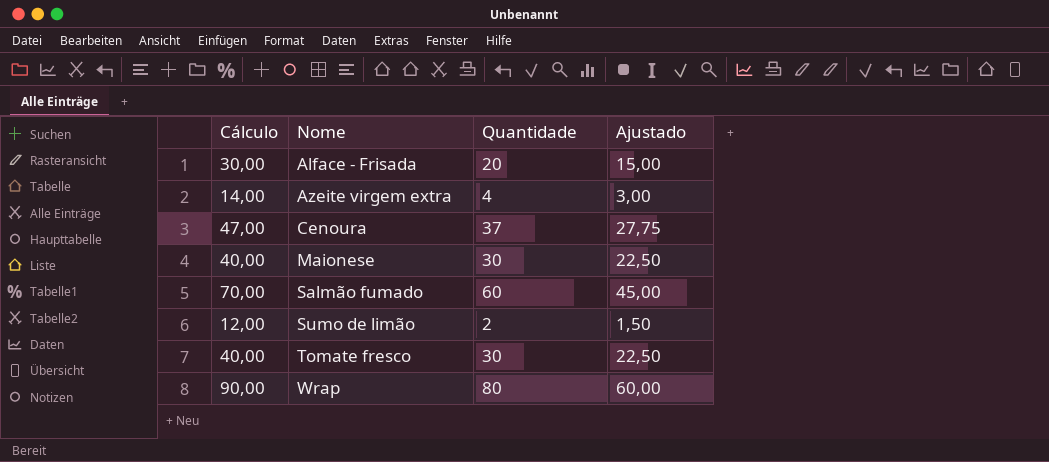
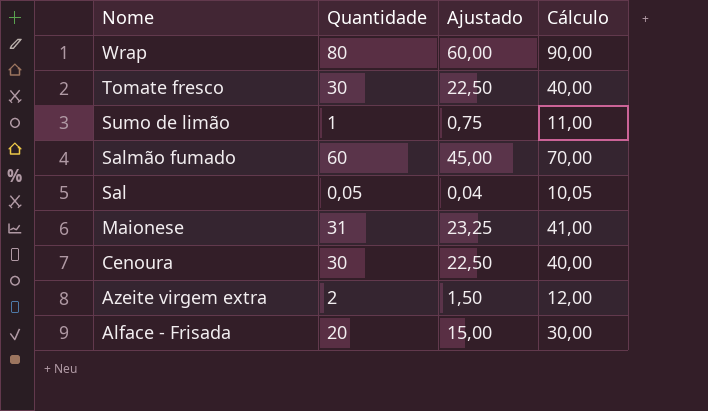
row order: Nome ascending -> Nome descending
column Cálculo | position: 1 -> 4
Sumo de limão | Quantidade: 2 -> 1
Sumo de limão | Ajustado: 1,50 -> 0,75
Sumo de limão | Cálculo: 12,00 -> 11,00
row Sal: none -> 0,05 | 0,04 | 10,05
Maionese | Quantidade: 30 -> 31
Maionese | Ajustado: 22,50 -> 23,25
Maionese | Cálculo: 40,00 -> 41,00
Cenoura | Quantidade: 37 -> 30
Cenoura | Ajustado: 27,75 -> 22,50
Cenoura | Cálculo: 47,00 -> 40,00
Azeite virgem extra | Quantidade: 4 -> 2
Azeite virgem extra | Ajustado: 3,00 -> 1,50
Azeite virgem extra | Cálculo: 14,00 -> 12,00

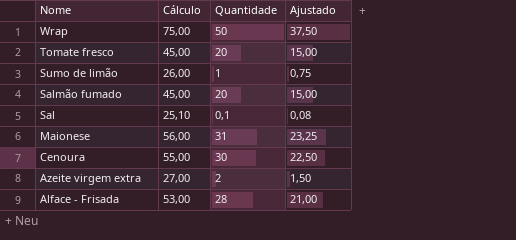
column Cálculo | formula: [Quantidade] + 10 -> [Quantidade] + 25
column Cálculo | position: 4 -> 2
Wrap | Quantidade: 80 -> 50
Wrap | Ajustado: 60,00 -> 37,50
Tomate fresco | Quantidade: 30 -> 20
Tomate fresco | Ajustado: 22,50 -> 15,00
Salmão fumado | Quantidade: 60 -> 20
Salmão fumado | Ajustado: 45,00 -> 15,00
Sal | Quantidade: 0,05 -> 0,1
Sal | Ajustado: 0,04 -> 0,08
Alface - Frisada | Quantidade: 20 -> 28
Alface - Frisada | Ajustado: 15,00 -> 21,00

